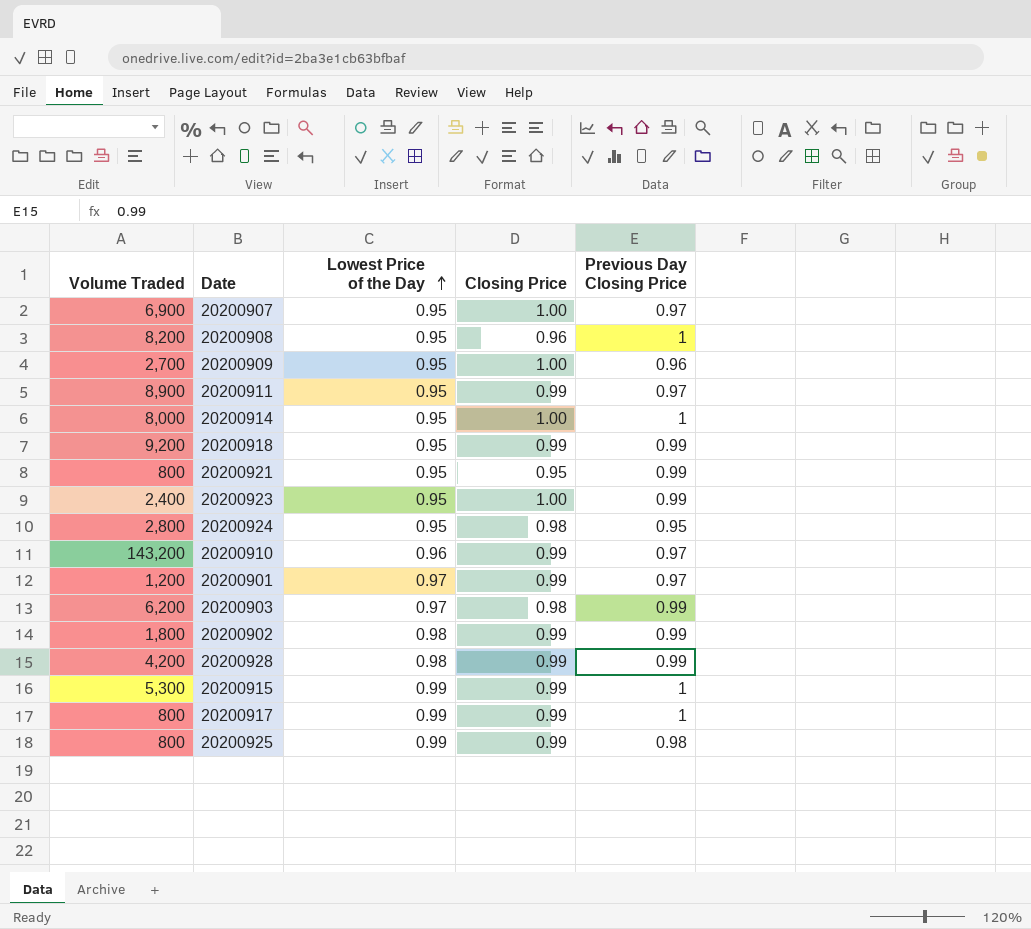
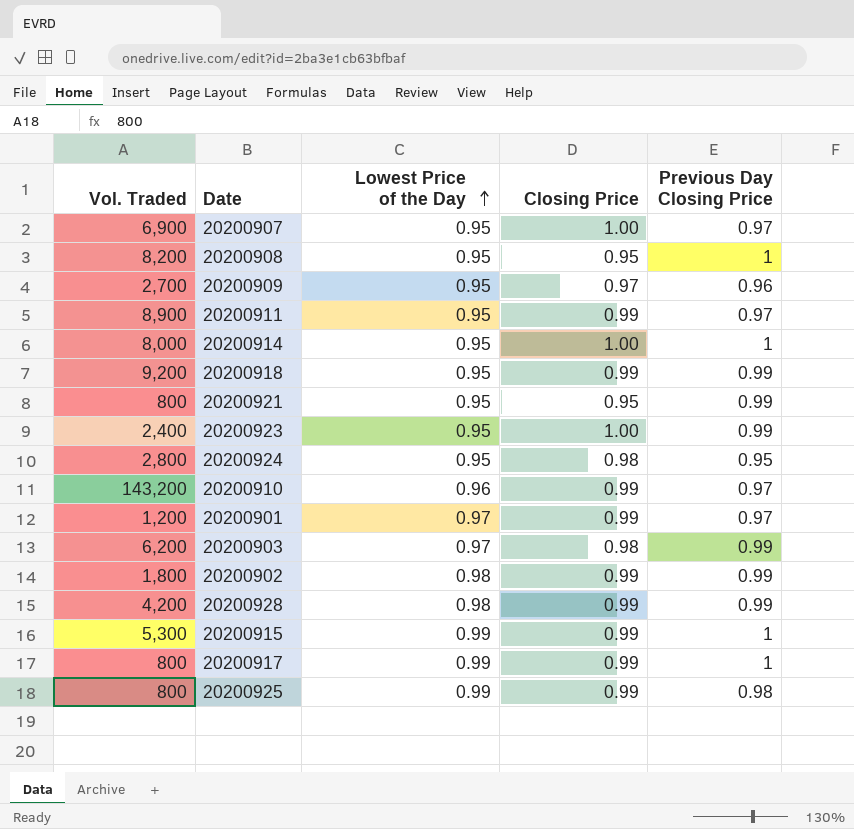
column name: Volume Traded -> Vol. Traded
20200908 | Closing Price: 0.96 -> 0.95
20200909 | Closing Price: 1.00 -> 0.97

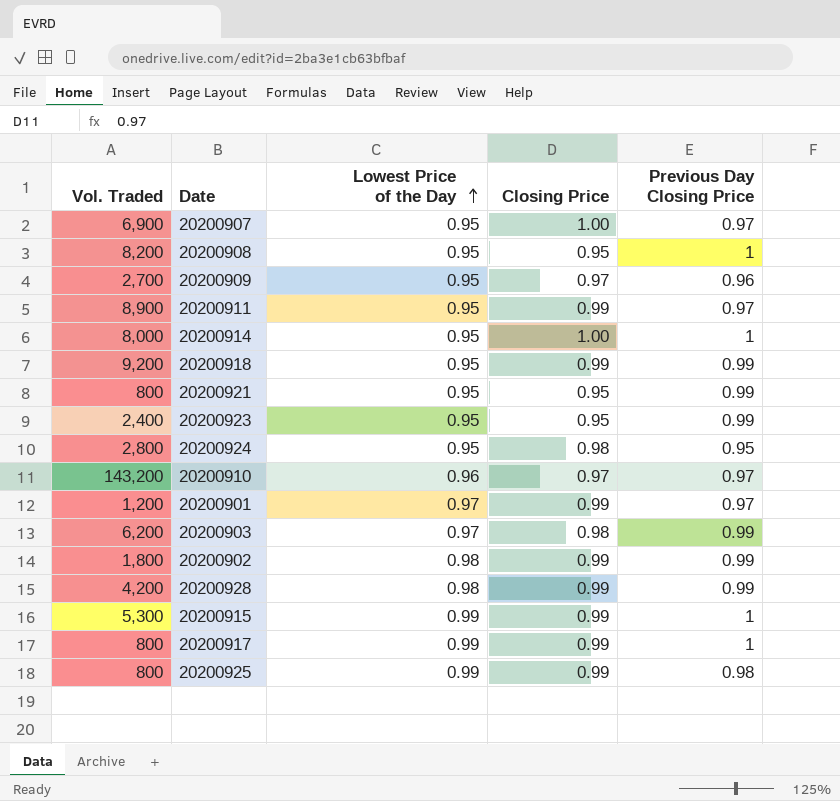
20200923 | Closing Price: 1.00 -> 0.95
20200910 | Closing Price: 0.99 -> 0.97

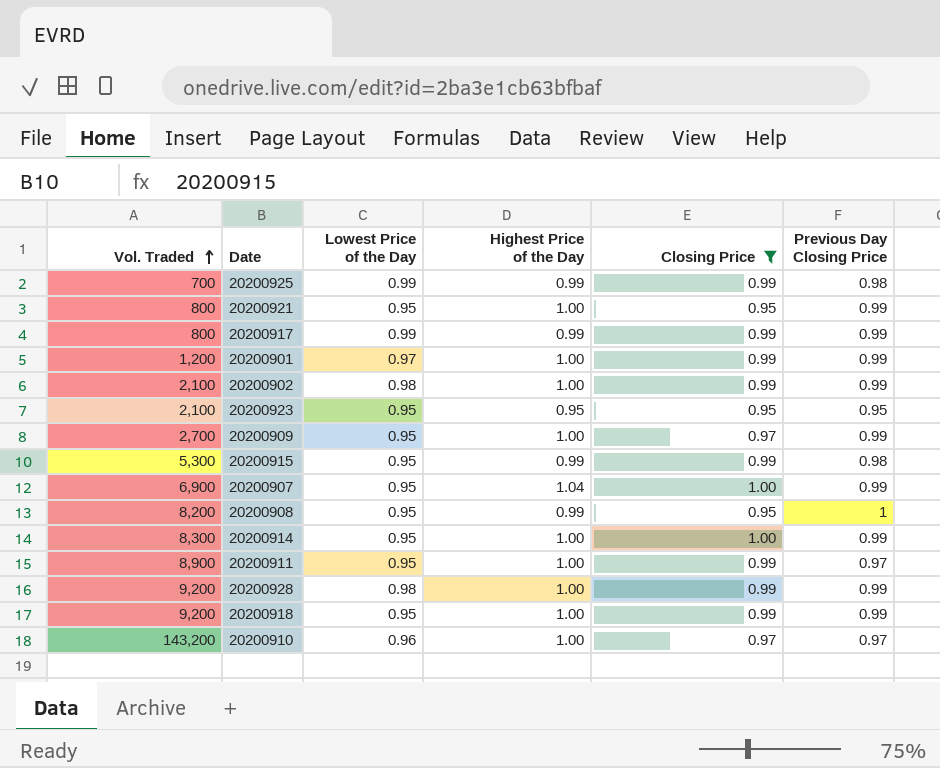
filter: none -> Closing Price != 0.98
row order: Lowest Price of the Day ascending -> Vol. Traded ascending
column Highest Price of the Day | position: none -> 4
20200925 | Vol. Traded: 800 -> 700
20200917 | Previous Day Closing Price: 1 -> 0.99
20200901 | Previous Day Closing Price: 0.97 -> 0.99
20200902 | Vol. Traded: 1,800 -> 2,100
20200923 | Vol. Traded: 2,400 -> 2,100
20200923 | Previous Day Closing Price: 0.99 -> 0.95
20200909 | Previous Day Closing Price: 0.96 -> 0.99
20200915 | Lowest Price of the Day: 0.99 -> 0.95
20200915 | Previous Day Closing Price: 1 -> 0.98
20200907 | Previous Day Closing Price: 0.97 -> 0.99
20200914 | Vol. Traded: 8,000 -> 8,300
20200914 | Previous Day Closing Price: 1 -> 0.99
20200928 | Vol. Traded: 4,200 -> 9,200

